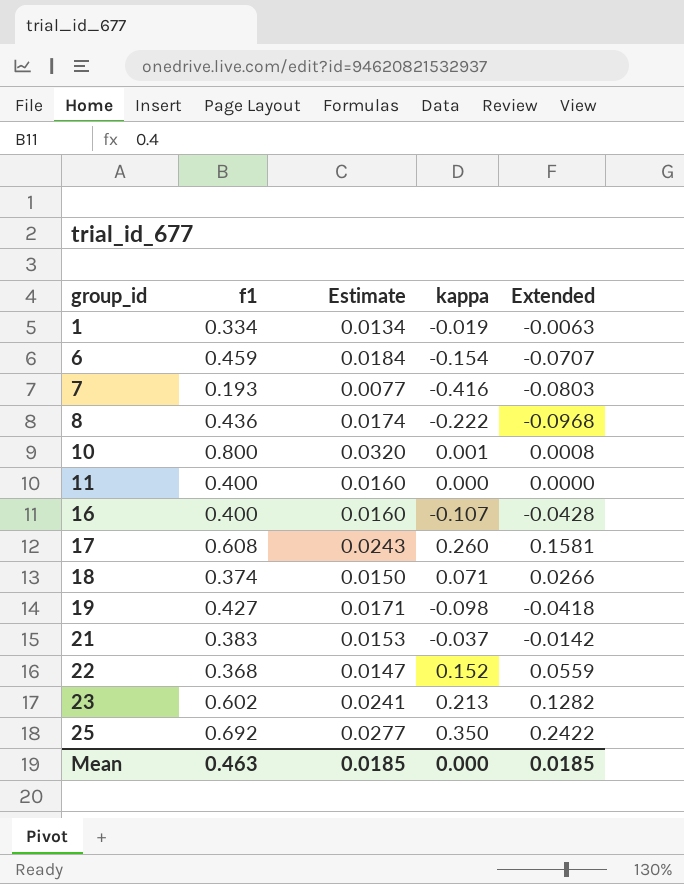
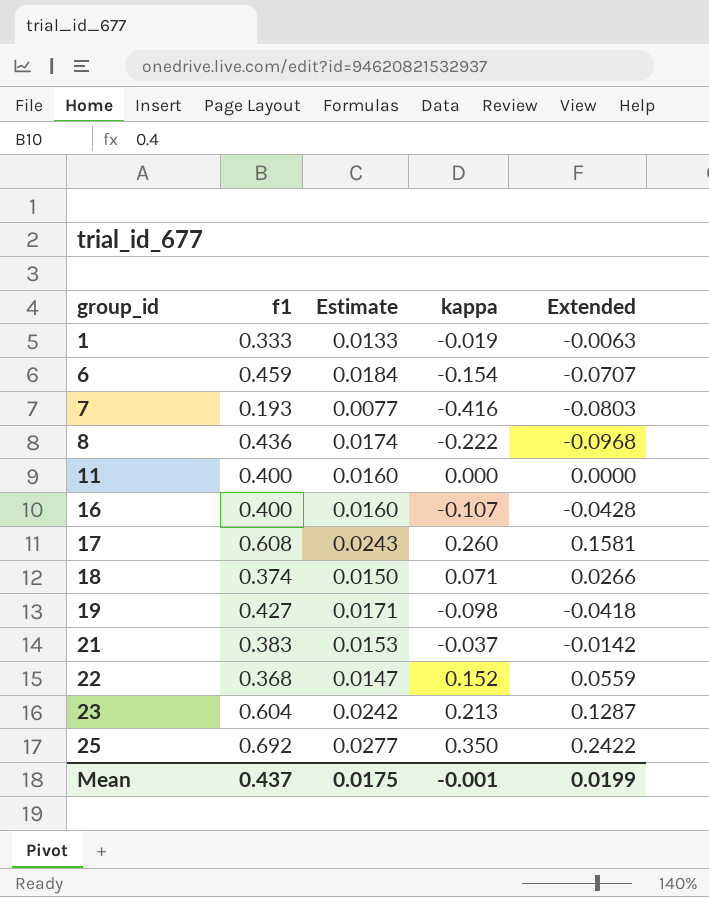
row 10: 0.800 | 0.0320 | 0.001 | 0.0008 -> none
1 | f1: 0.334 -> 0.333
1 | Estimate: 0.0134 -> 0.0133
23 | f1: 0.602 -> 0.604
23 | Estimate: 0.0241 -> 0.0242
23 | Extended: 0.1282 -> 0.1287
Mean | f1: 0.463 -> 0.437
Mean | Estimate: 0.0185 -> 0.0175
Mean | kappa: 0.000 -> -0.001
Mean | Extended: 0.0185 -> 0.0199

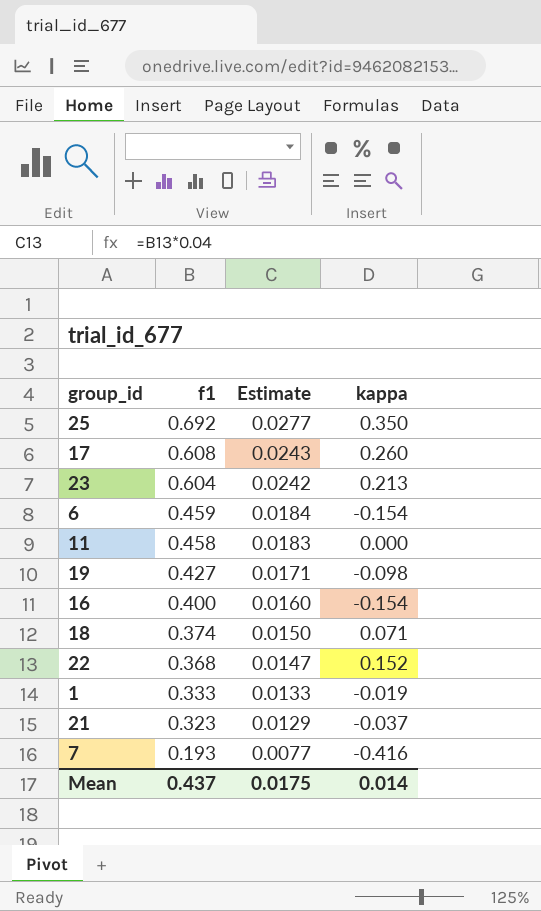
row order: group_id ascending -> f1 descending
column Extended | formula: [f1] * [kappa] -> none
row 8: 0.436 | 0.0174 | -0.222 | -0.0968 -> none
11 | f1: 0.400 -> 0.458
11 | Estimate: 0.0160 -> 0.0183
16 | kappa: -0.107 -> -0.154
21 | f1: 0.383 -> 0.323
21 | Estimate: 0.0153 -> 0.0129
Mean | kappa: -0.001 -> 0.014

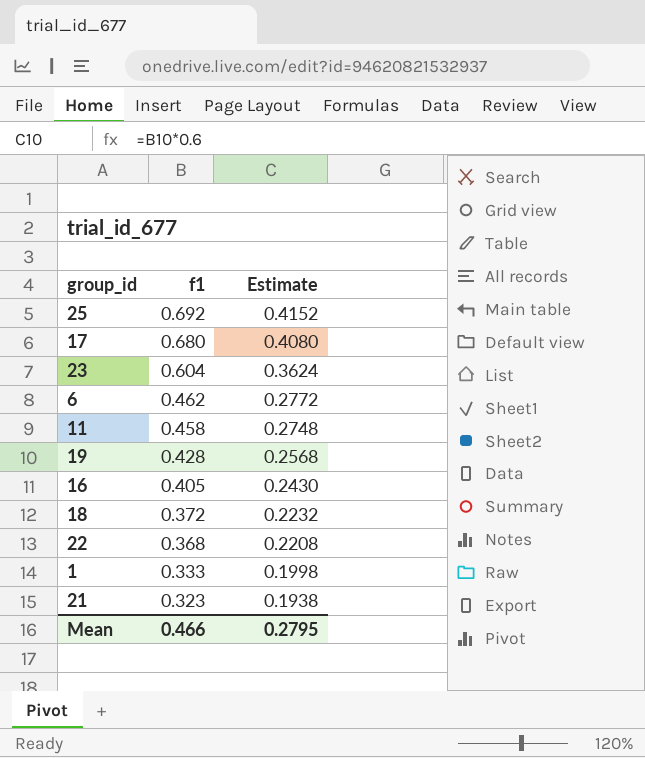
column kappa | position: 4 -> none
column Estimate | formula: [f1] * 0.04 -> [f1] * 0.6
row 7: 0.193 | 0.0077 | -0.416 -> none
17 | f1: 0.608 -> 0.680
6 | f1: 0.459 -> 0.462
19 | f1: 0.427 -> 0.428
16 | f1: 0.400 -> 0.405
18 | f1: 0.374 -> 0.372
Mean | f1: 0.437 -> 0.466
Mean | Estimate: 0.0175 -> 0.2795

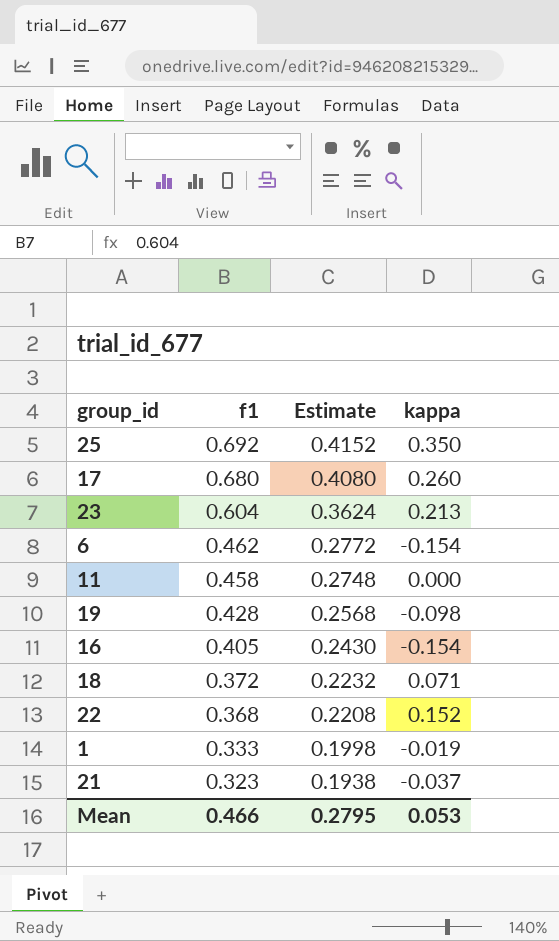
column kappa | position: none -> 4

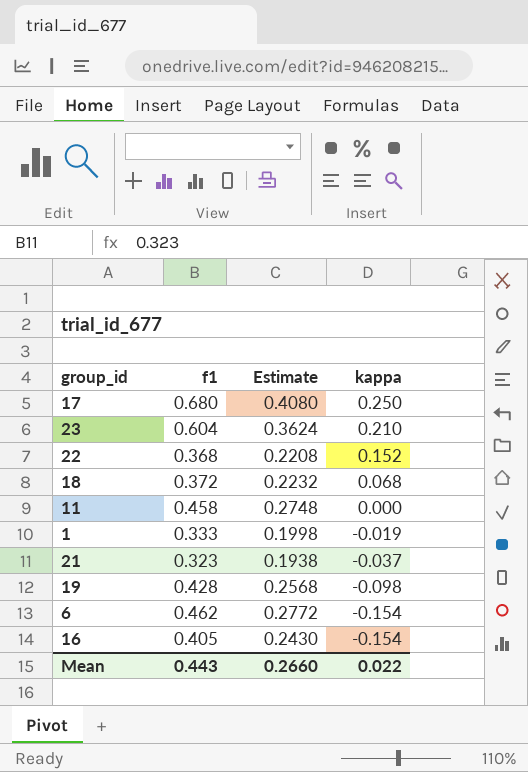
row order: f1 descending -> kappa descending
row 25: 0.692 | 0.4152 | 0.350 -> none
17 | kappa: 0.260 -> 0.250
23 | kappa: 0.213 -> 0.210
18 | kappa: 0.071 -> 0.068
Mean | f1: 0.466 -> 0.443
Mean | Estimate: 0.2795 -> 0.2660
Mean | kappa: 0.053 -> 0.022

